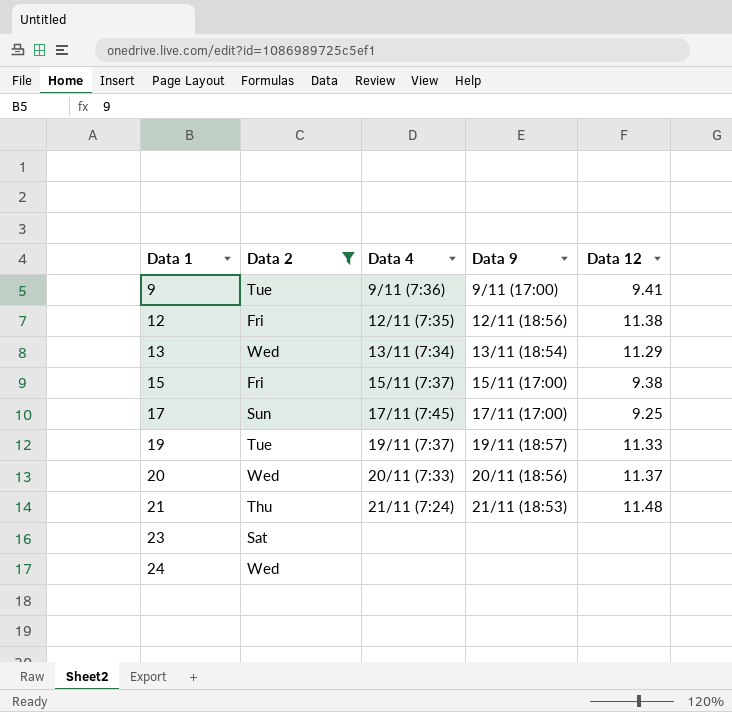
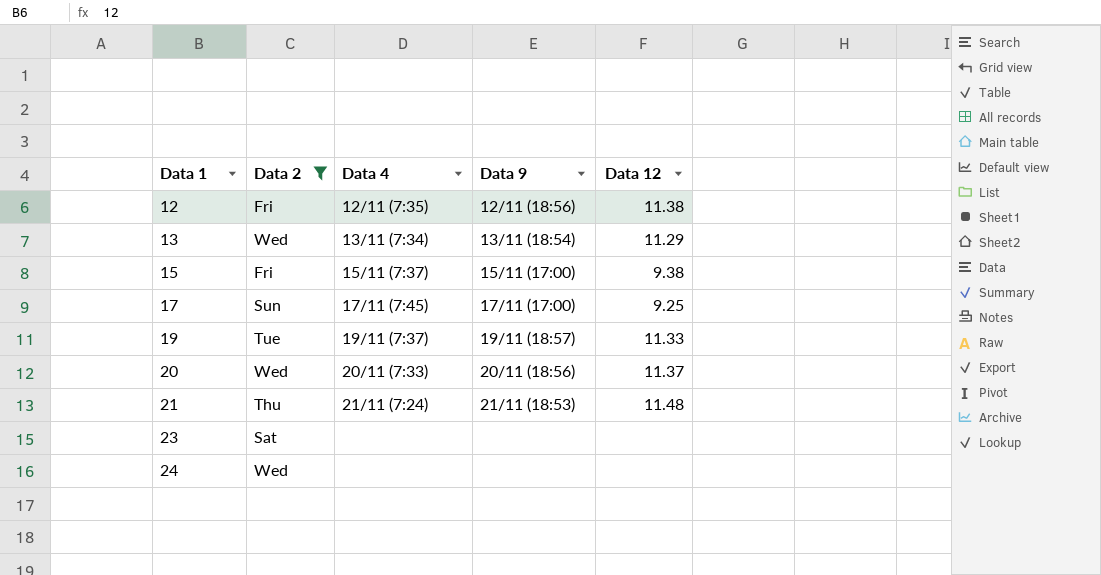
row 9: Tue | 9/11 (7:36) | 9/11 (17:00) | 9.41 -> none

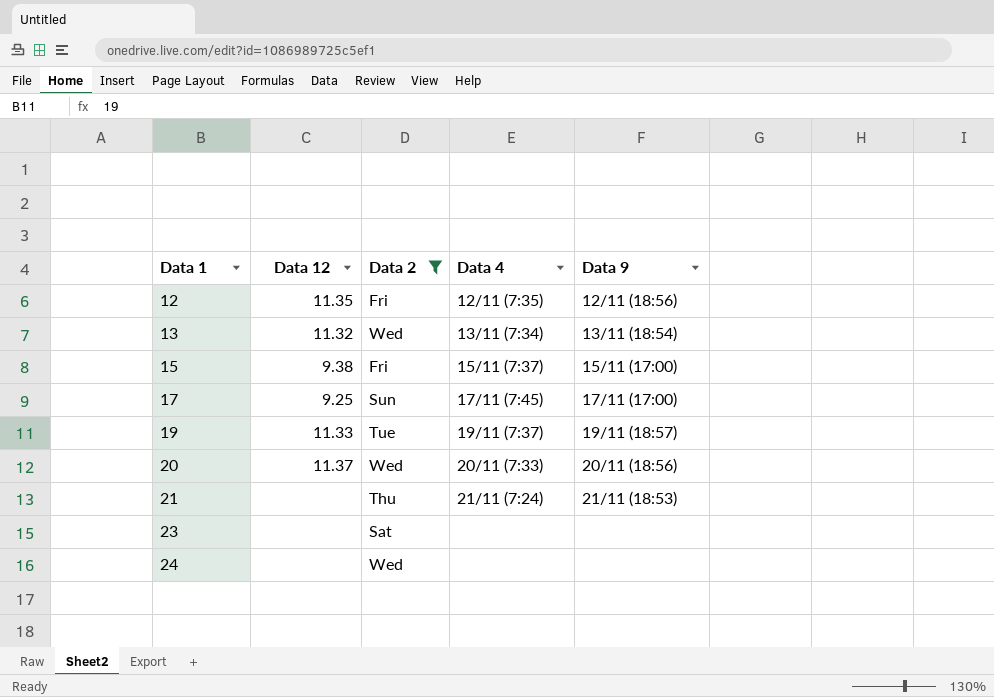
column Data 12 | position: 5 -> 2
12 | Data 12: 11.38 -> 11.35
13 | Data 12: 11.29 -> 11.32
21 | Data 12: 11.48 -> none

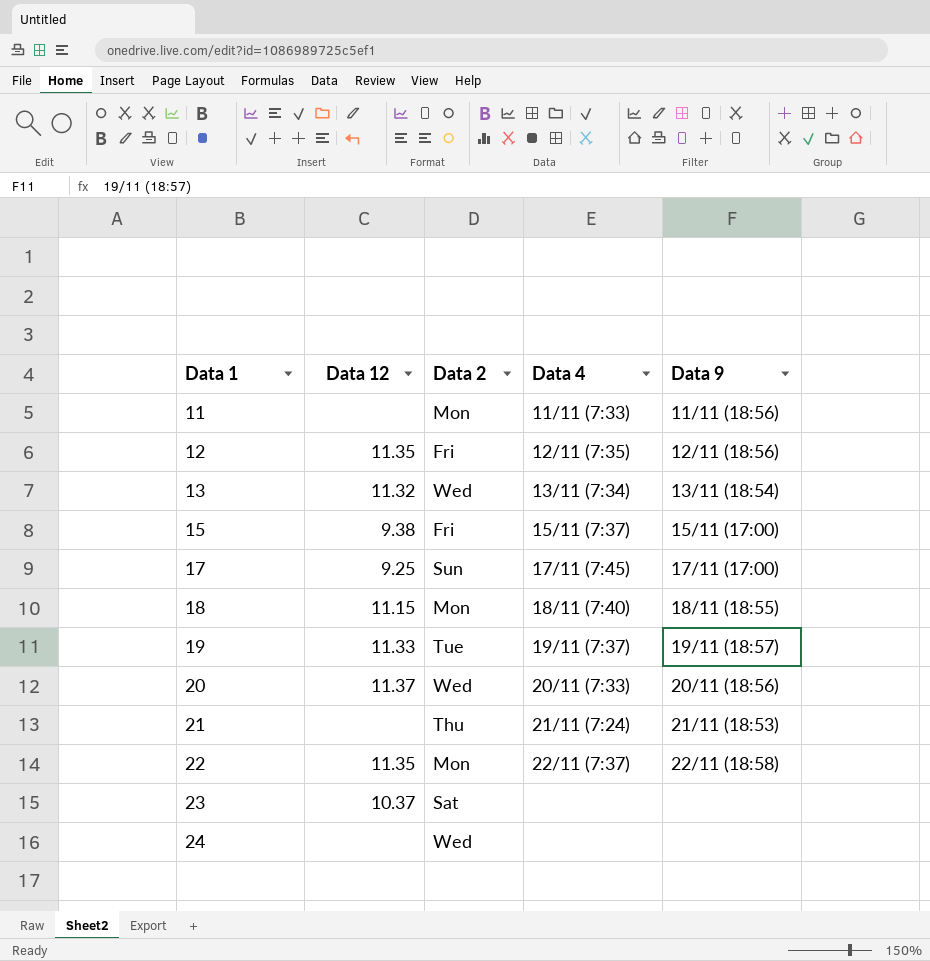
filter: Data 2 != Mon -> none
23 | Data 12: none -> 10.37

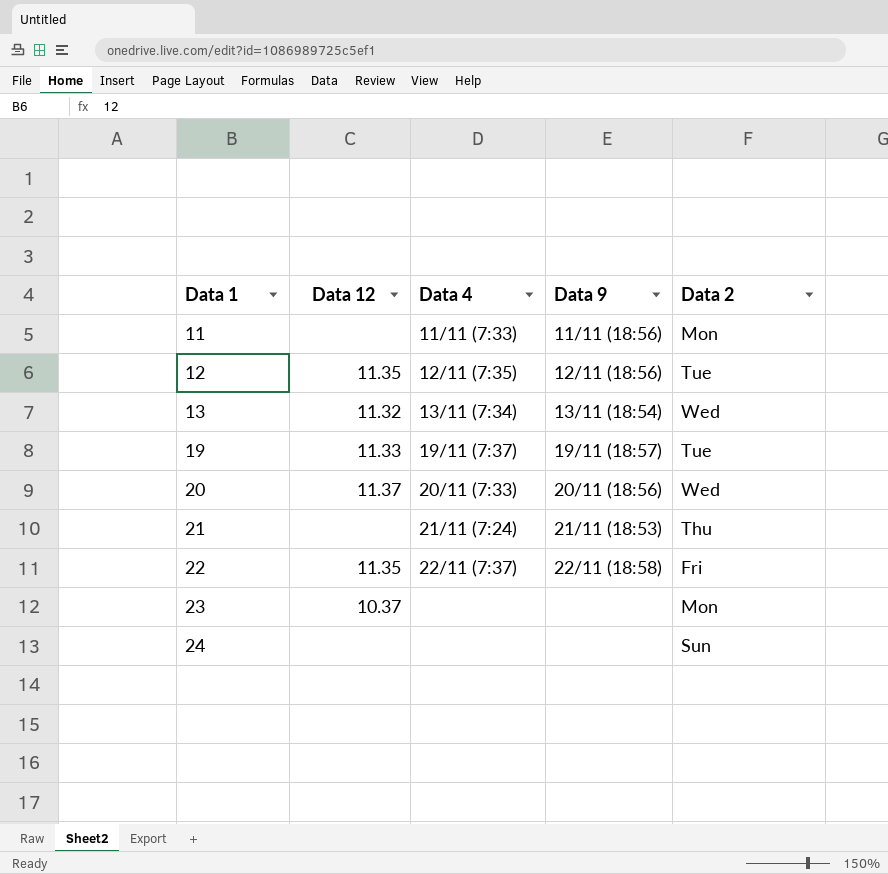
column Data 2 | position: 3 -> 5
row 15: 9.38 | Fri | 15/11 (7:37) | 15/11 (17:00) -> none
row 17: 9.25 | Sun | 17/11 (7:45) | 17/11 (17:00) -> none
row 18: 11.15 | Mon | 18/11 (7:40) | 18/11 (18:55) -> none
12 | Data 2: Fri -> Tue
22 | Data 2: Mon -> Fri
23 | Data 2: Sat -> Mon
24 | Data 2: Wed -> Sun

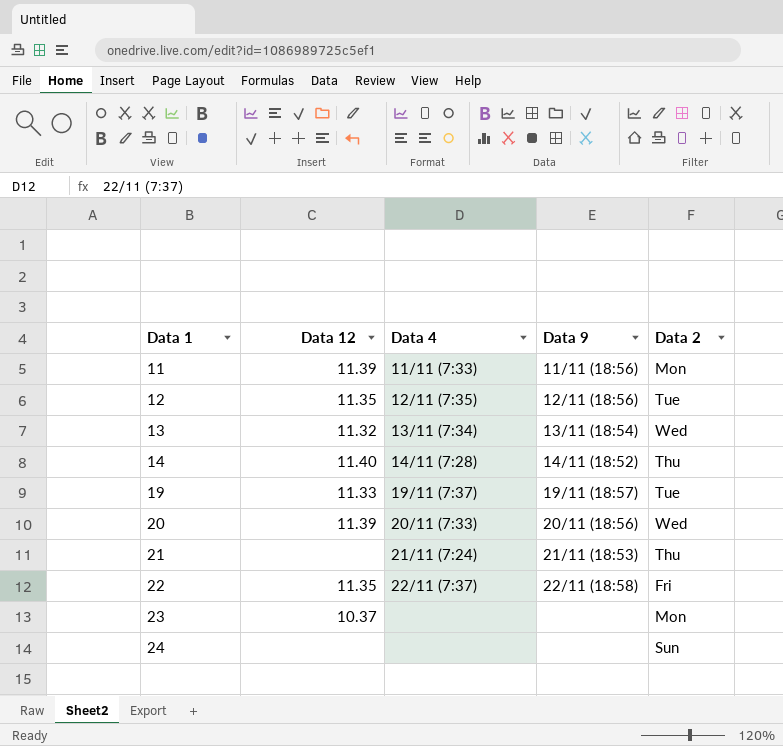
11 | Data 12: none -> 11.39
row 14: none -> 11.40 | 14/11 (7:28) | 14/11 (18:52) | Thu
20 | Data 12: 11.37 -> 11.39

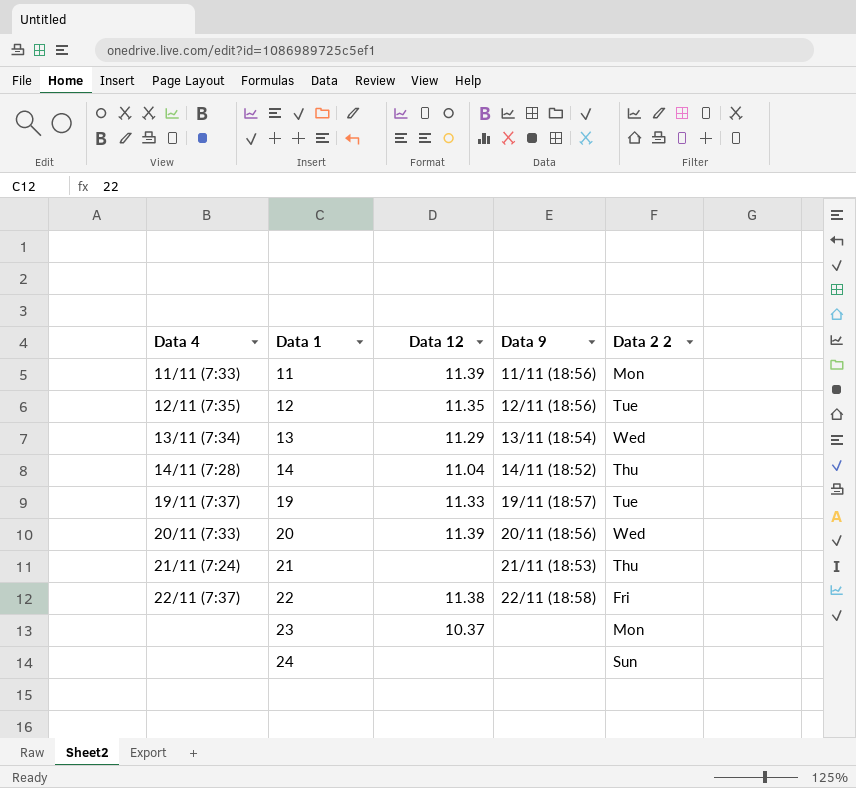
column Data 4 | position: 3 -> 1
column name: Data 2 -> Data 2 2
13 | Data 12: 11.32 -> 11.29
14 | Data 12: 11.40 -> 11.04
22 | Data 12: 11.35 -> 11.38

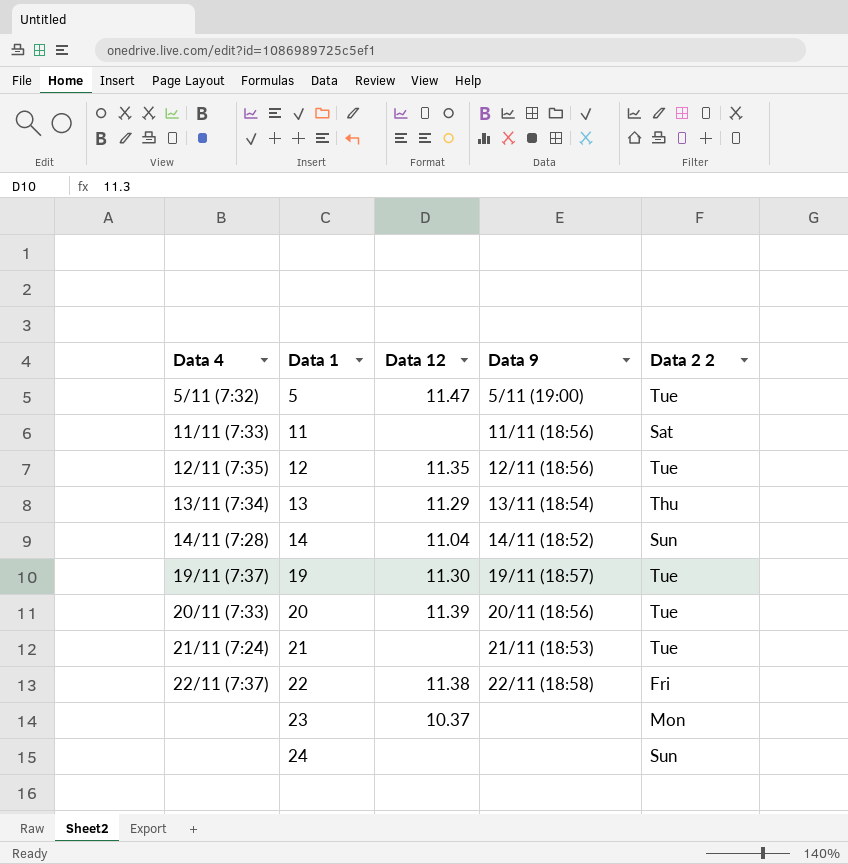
row 5: none -> 5/11 (7:32) | 11.47 | 5/11 (19:00) | Tue
11 | Data 12: 11.39 -> none
11 | Data 2 2: Mon -> Sat
13 | Data 2 2: Wed -> Thu
14 | Data 2 2: Thu -> Sun
19 | Data 12: 11.33 -> 11.30
20 | Data 2 2: Wed -> Tue
21 | Data 2 2: Thu -> Tue

